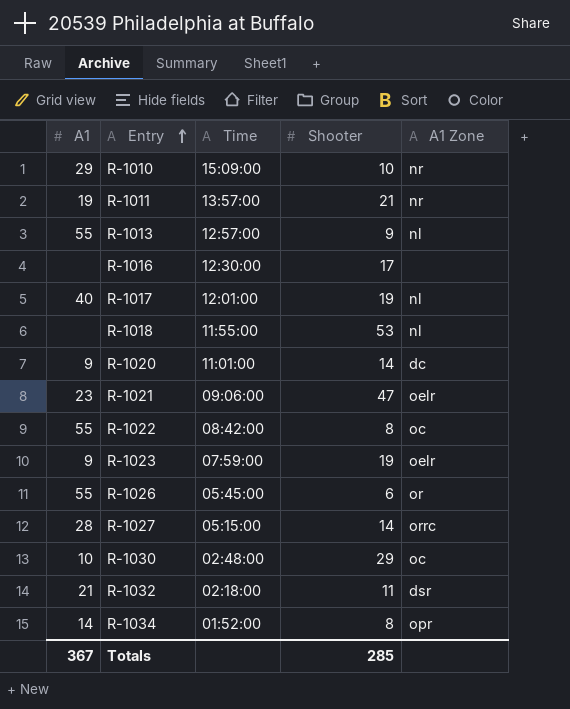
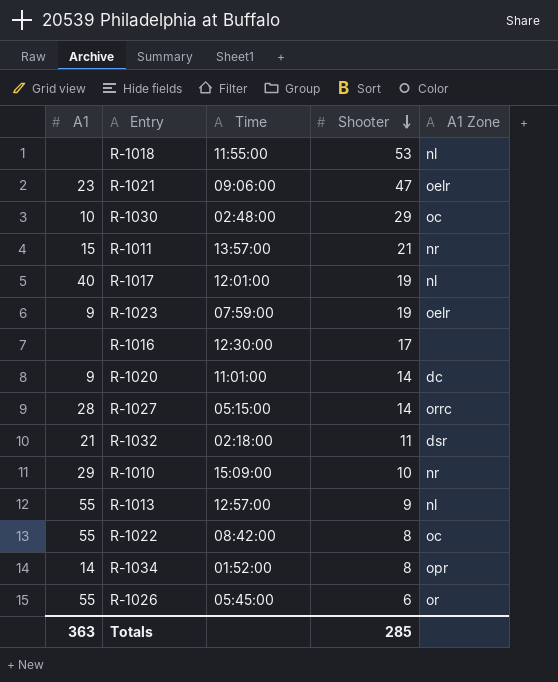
row order: Entry ascending -> Shooter descending
R-1011 | A1: 19 -> 15
Totals | A1: 367 -> 363

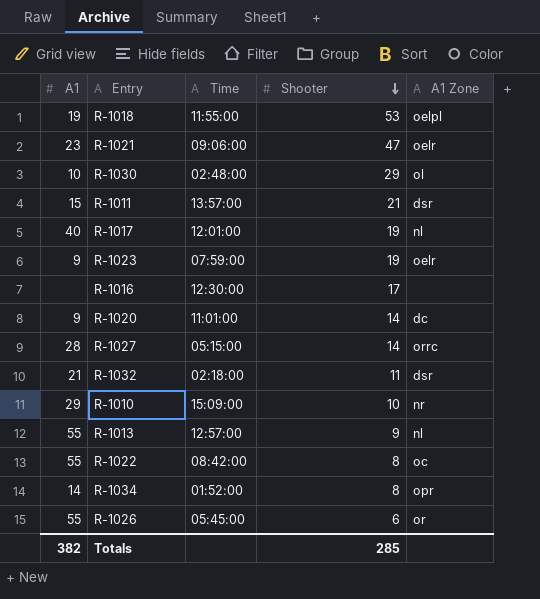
R-1018 | A1: none -> 19
R-1018 | A1 Zone: nl -> oelpl
R-1030 | A1 Zone: oc -> ol
R-1011 | A1 Zone: nr -> dsr
Totals | A1: 363 -> 382

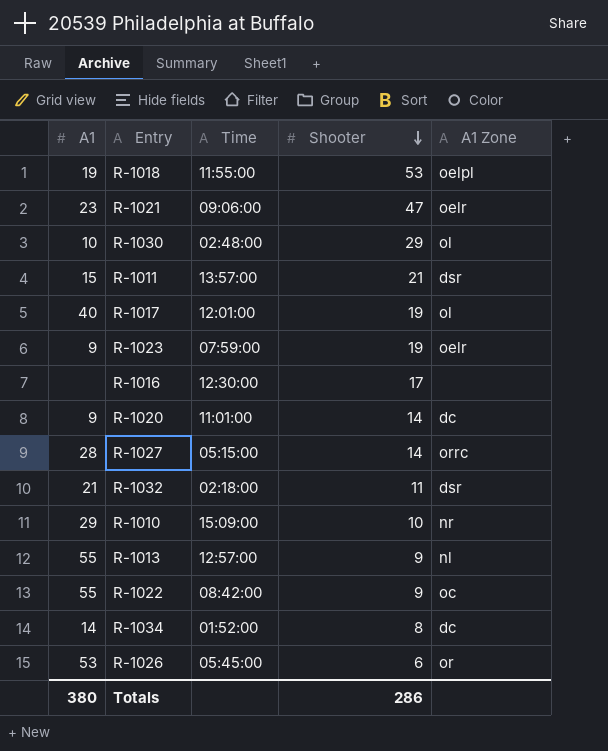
R-1017 | A1 Zone: nl -> ol
R-1022 | Shooter: 8 -> 9
R-1034 | A1 Zone: opr -> dc
R-1026 | A1: 55 -> 53
Totals | A1: 382 -> 380
Totals | Shooter: 285 -> 286

